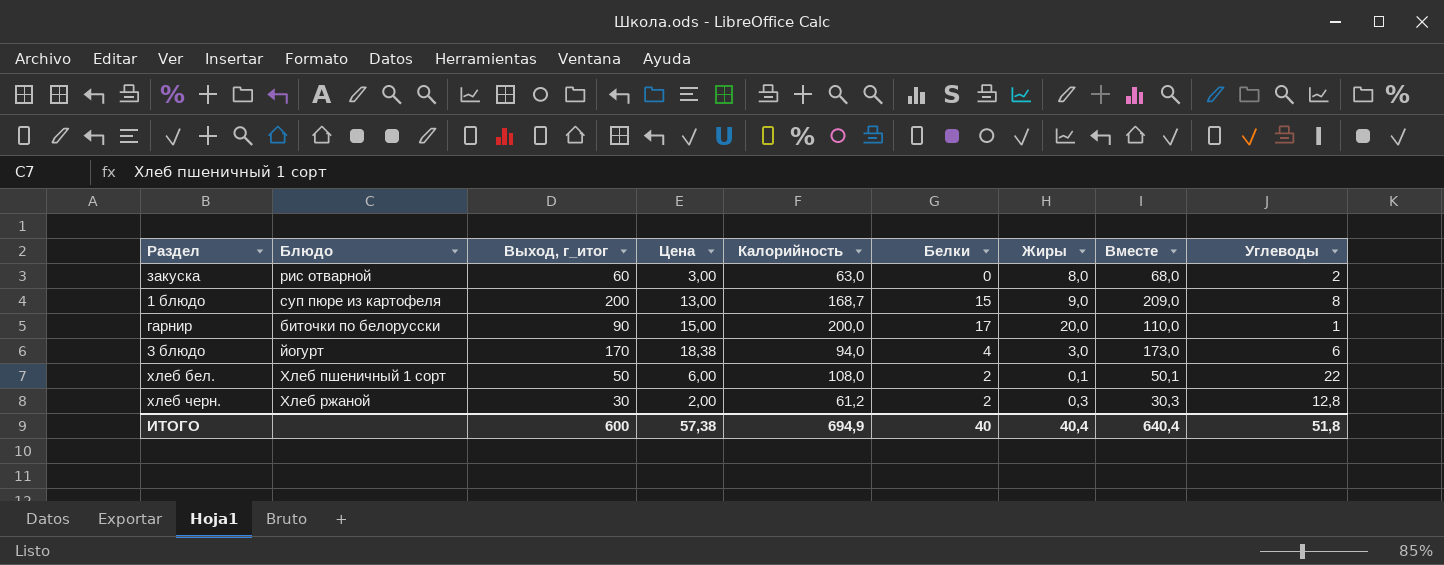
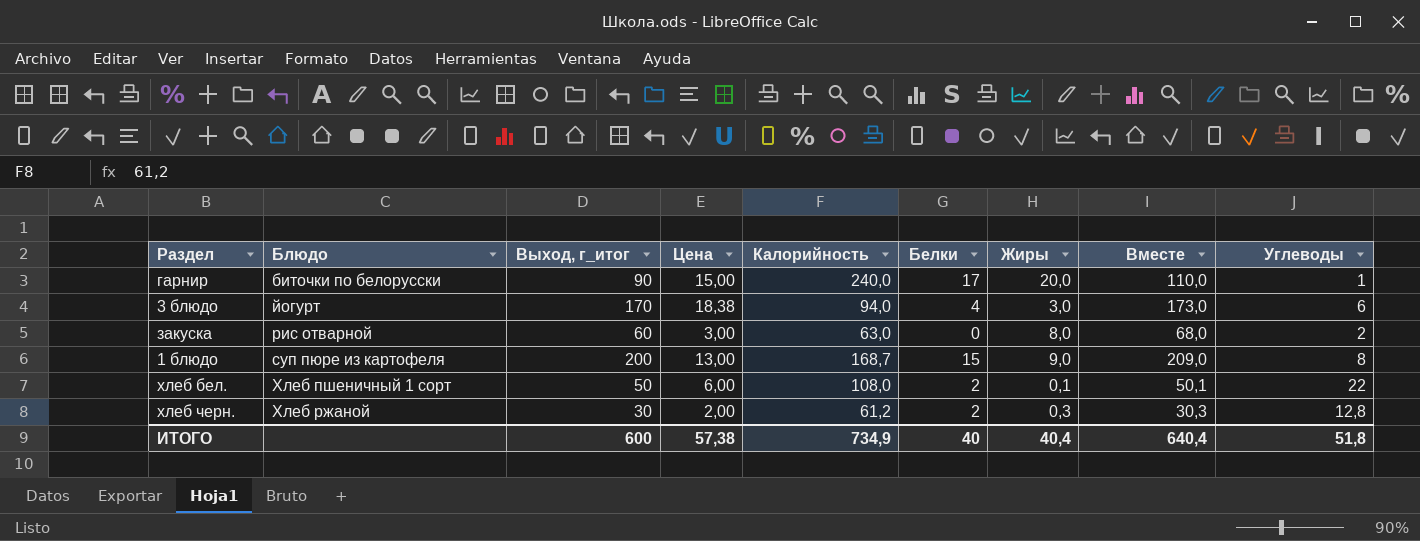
row order: none -> Блюдо ascending
гарнир | Калорийность: 200,0 -> 240,0
ИТОГО | Калорийность: 694,9 -> 734,9

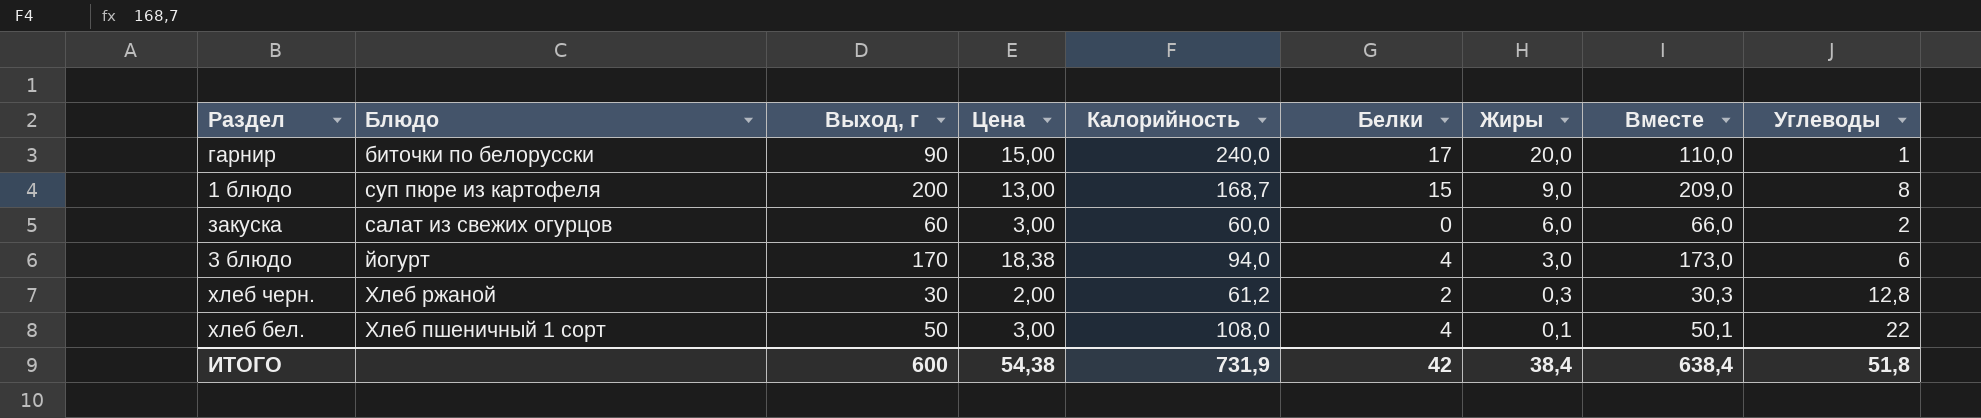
row order: Блюдо ascending -> Жиры descending
column name: Выход, г_итог -> Выход, г
закуска | Блюдо: рис отварной -> салат из свежих огурцов
закуска | Калорийность: 63,0 -> 60,0
закуска | Жиры: 8,0 -> 6,0
закуска | Вместе: 68,0 -> 66,0
хлеб бел. | Цена: 6,00 -> 3,00
хлеб бел. | Белки: 2 -> 4
ИТОГО | Цена: 57,38 -> 54,38
ИТОГО | Калорийность: 734,9 -> 731,9
ИТОГО | Белки: 40 -> 42
ИТОГО | Жиры: 40,4 -> 38,4
ИТОГО | Вместе: 640,4 -> 638,4

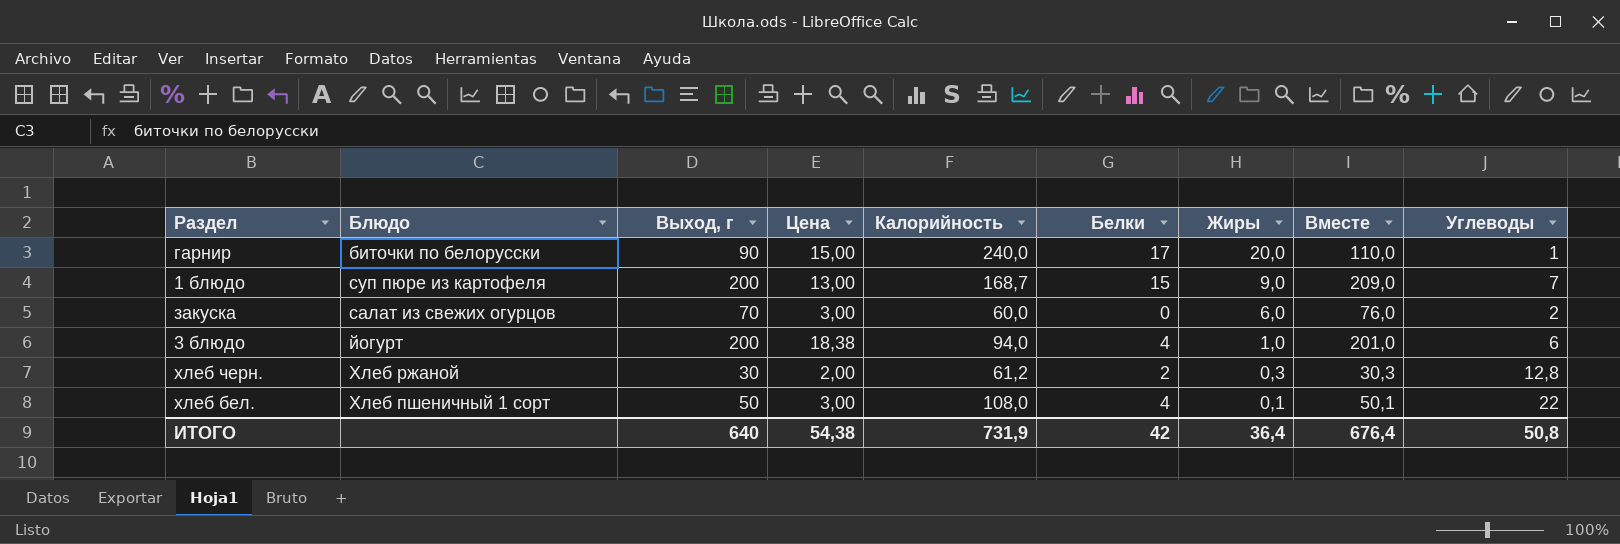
1 блюдо | Углеводы: 8 -> 7
закуска | Выход, г: 60 -> 70
закуска | Вместе: 66,0 -> 76,0
3 блюдо | Выход, г: 170 -> 200
3 блюдо | Жиры: 3,0 -> 1,0
3 блюдо | Вместе: 173,0 -> 201,0
ИТОГО | Выход, г: 600 -> 640
ИТОГО | Жиры: 38,4 -> 36,4
ИТОГО | Вместе: 638,4 -> 676,4
ИТОГО | Углеводы: 51,8 -> 50,8

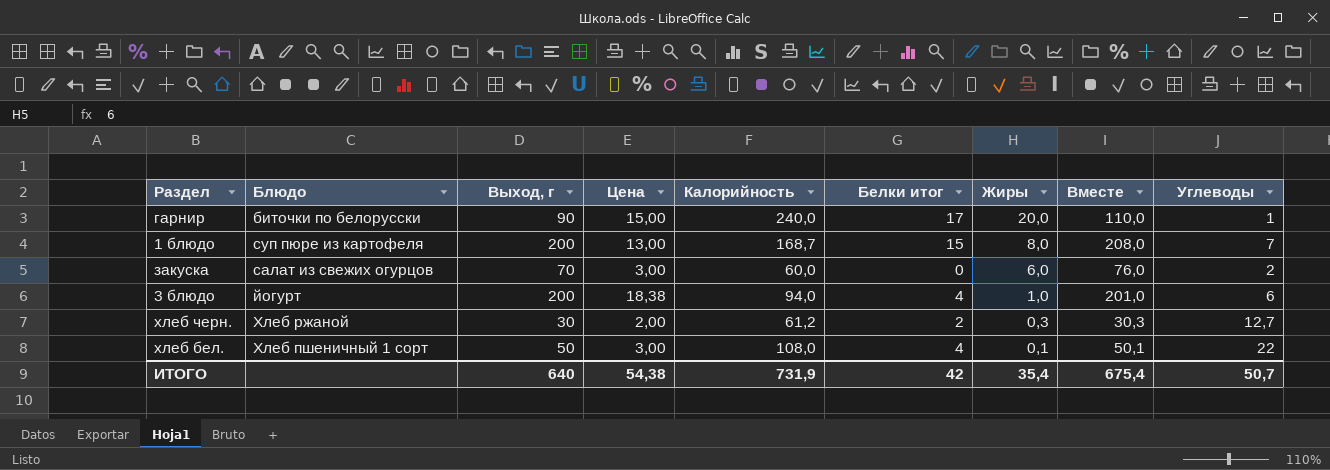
column name: Белки -> Белки итог
1 блюдо | Жиры: 9,0 -> 8,0
1 блюдо | Вместе: 209,0 -> 208,0
хлеб черн. | Углеводы: 12,8 -> 12,7
ИТОГО | Жиры: 36,4 -> 35,4
ИТОГО | Вместе: 676,4 -> 675,4
ИТОГО | Углеводы: 50,8 -> 50,7

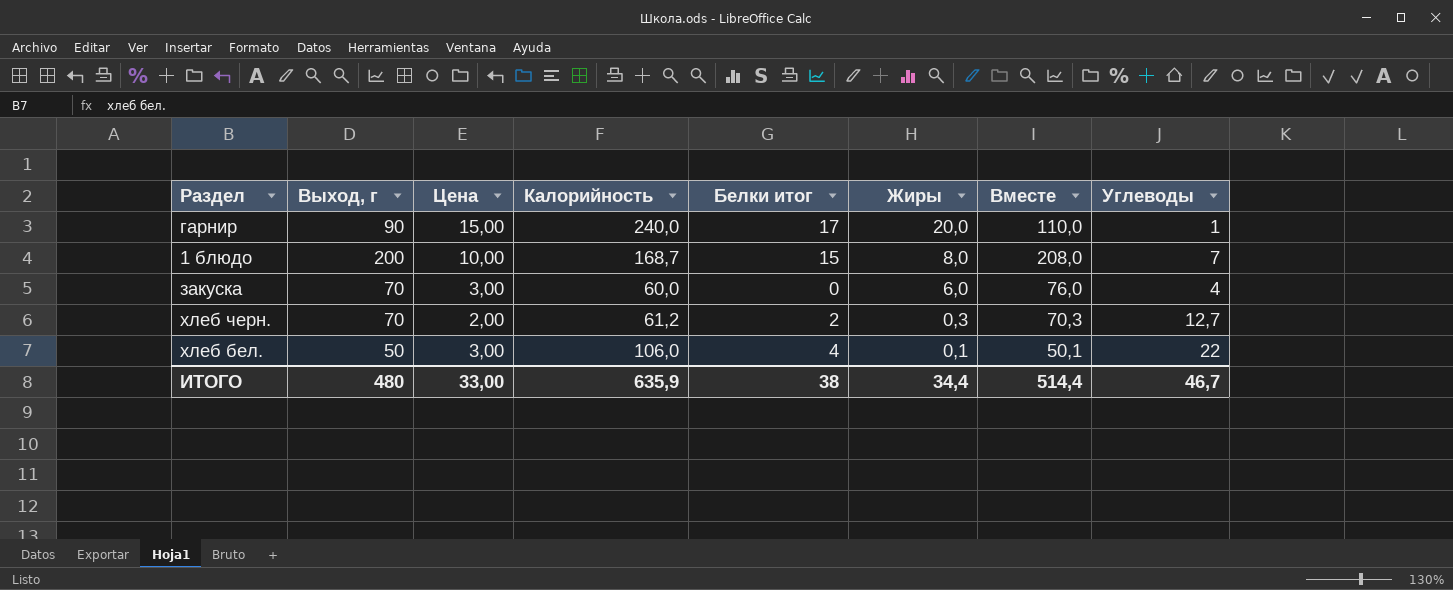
column Блюдо | position: 2 -> none
row 3 блюдо: йогурт | 200 | 18,38 | 94,0 | 4 | 1,0 | 201,0 | 6 -> none
1 блюдо | Цена: 13,00 -> 10,00
закуска | Углеводы: 2 -> 4
хлеб черн. | Выход, г: 30 -> 70
хлеб черн. | Вместе: 30,3 -> 70,3
хлеб бел. | Калорийность: 108,0 -> 106,0
ИТОГО | Выход, г: 640 -> 480
ИТОГО | Цена: 54,38 -> 33,00
ИТОГО | Калорийность: 731,9 -> 635,9
ИТОГО | Белки итог: 42 -> 38
ИТОГО | Жиры: 35,4 -> 34,4
ИТОГО | Вместе: 675,4 -> 514,4
ИТОГО | Углеводы: 50,7 -> 46,7

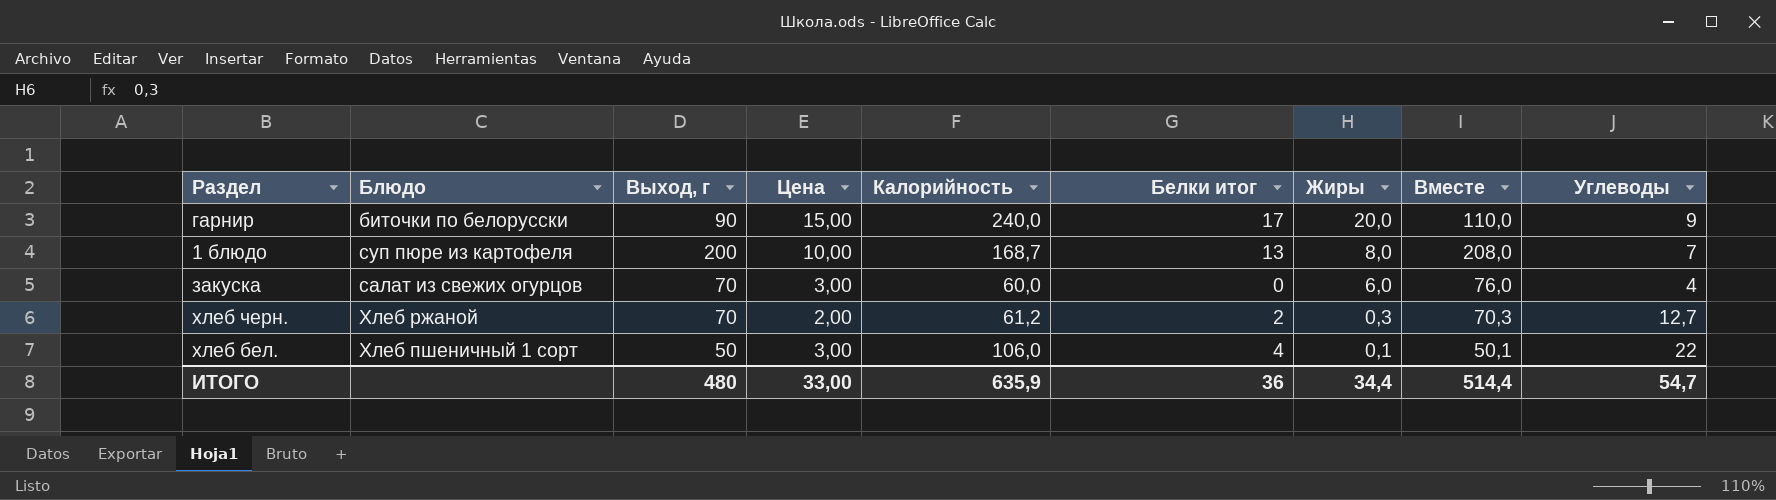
column Блюдо | position: none -> 2
гарнир | Углеводы: 1 -> 9
1 блюдо | Белки итог: 15 -> 13
ИТОГО | Белки итог: 38 -> 36
ИТОГО | Углеводы: 46,7 -> 54,7

